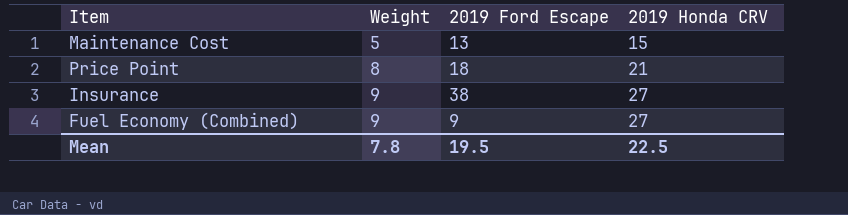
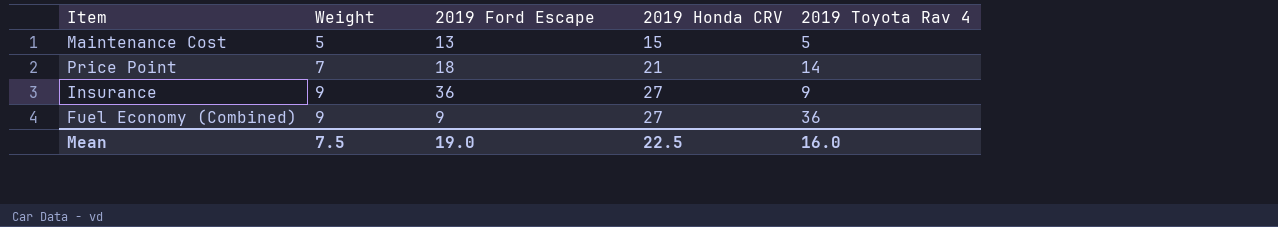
column 2019 Toyota Rav 4 | position: none -> 5
Price Point | Weight: 8 -> 7
Insurance | 2019 Ford Escape: 38 -> 36
Mean | Weight: 7.8 -> 7.5
Mean | 2019 Ford Escape: 19.5 -> 19.0

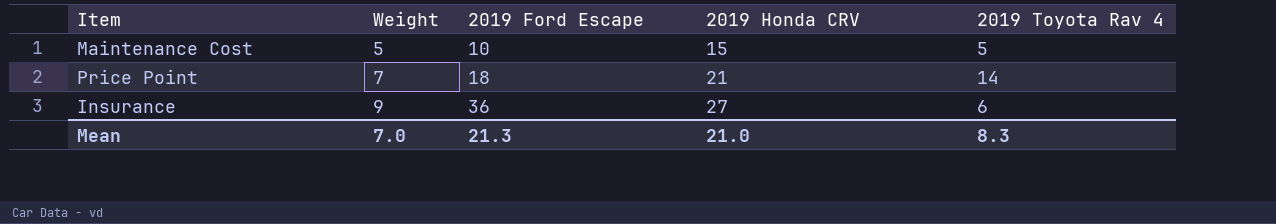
row Fuel Economy (Combined): 9 | 9 | 27 | 36 -> none
Maintenance Cost | 2019 Ford Escape: 13 -> 10
Insurance | 2019 Toyota Rav 4: 9 -> 6
Mean | Weight: 7.5 -> 7.0
Mean | 2019 Ford Escape: 19.0 -> 21.3
Mean | 2019 Honda CRV: 22.5 -> 21.0
Mean | 2019 Toyota Rav 4: 16.0 -> 8.3

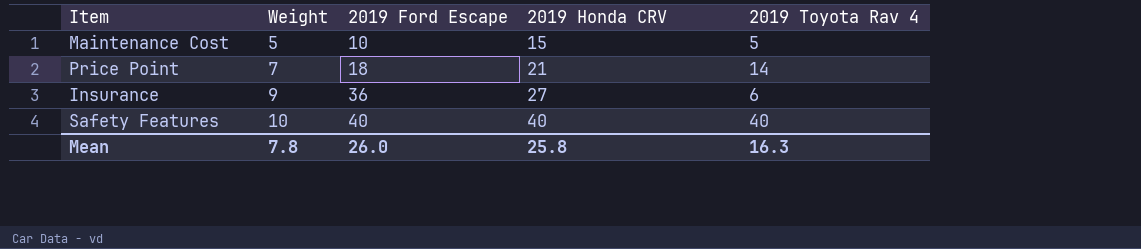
row Safety Features: none -> 10 | 40 | 40 | 40
Mean | Weight: 7.0 -> 7.8
Mean | 2019 Ford Escape: 21.3 -> 26.0
Mean | 2019 Honda CRV: 21.0 -> 25.8
Mean | 2019 Toyota Rav 4: 8.3 -> 16.3

